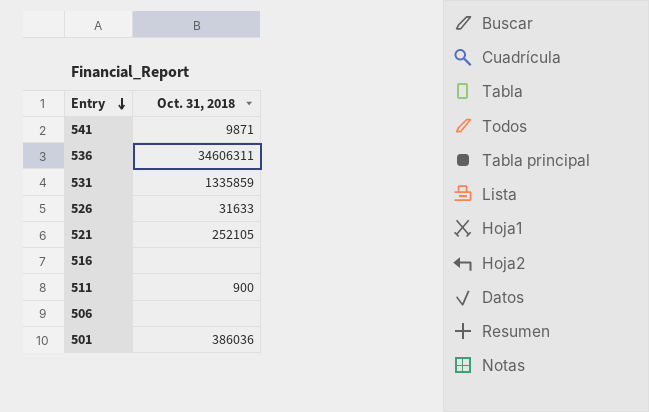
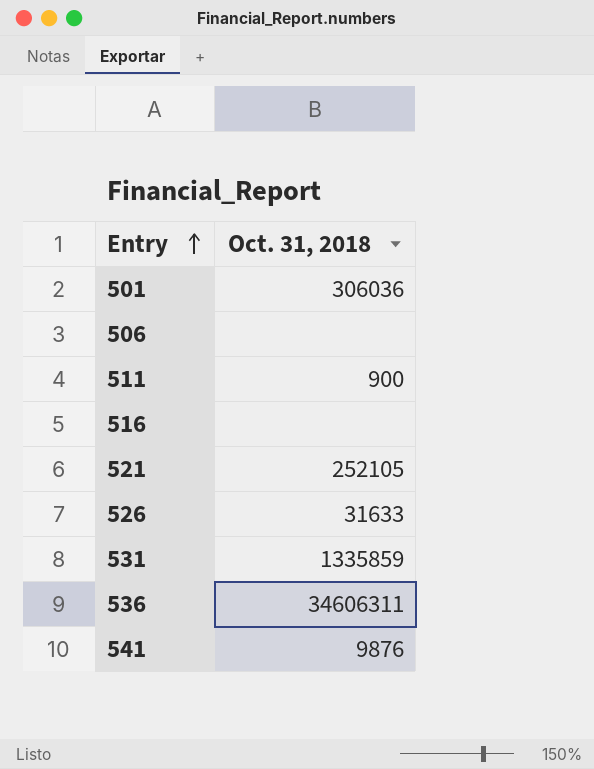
row order: Entry descending -> Entry ascending
501 | Oct. 31, 2018: 386036 -> 306036
541 | Oct. 31, 2018: 9871 -> 9876

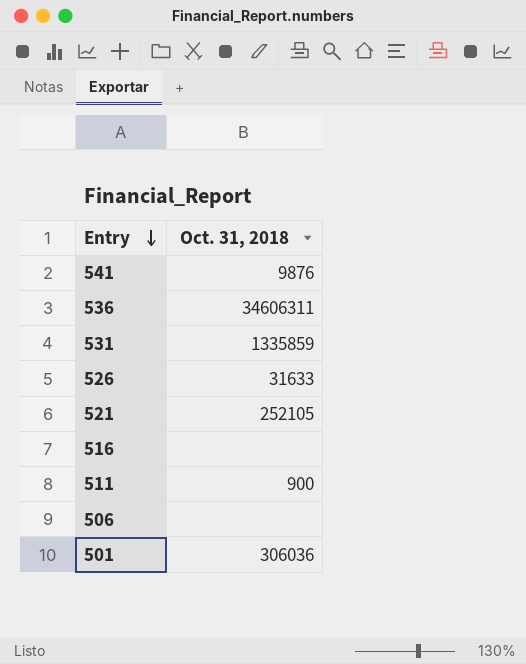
row order: Entry ascending -> Entry descending

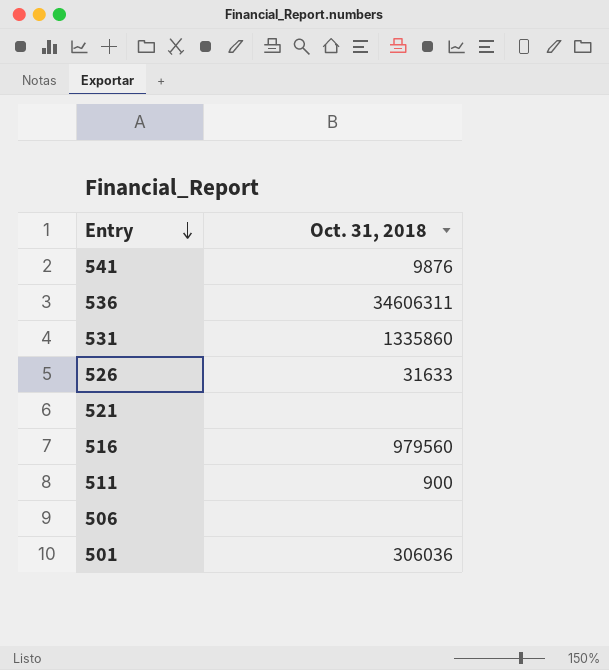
531 | Oct. 31, 2018: 1335859 -> 1335860
521 | Oct. 31, 2018: 252105 -> none
516 | Oct. 31, 2018: none -> 979560

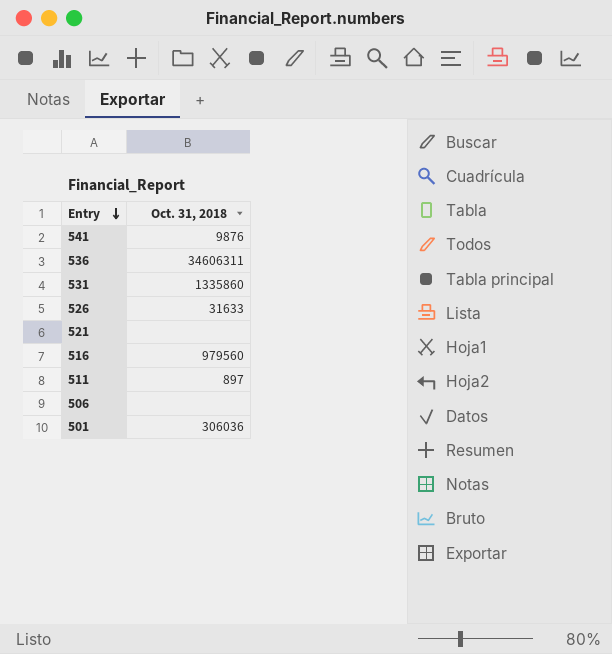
511 | Oct. 31, 2018: 900 -> 897

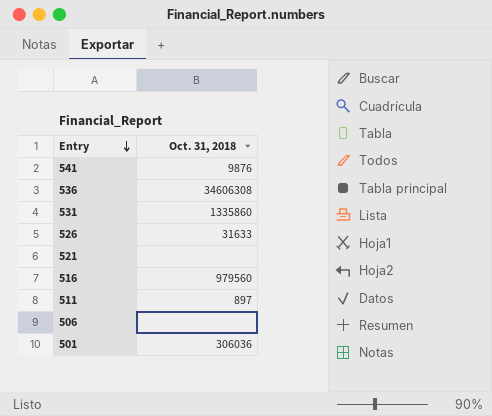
536 | Oct. 31, 2018: 34606311 -> 34606308

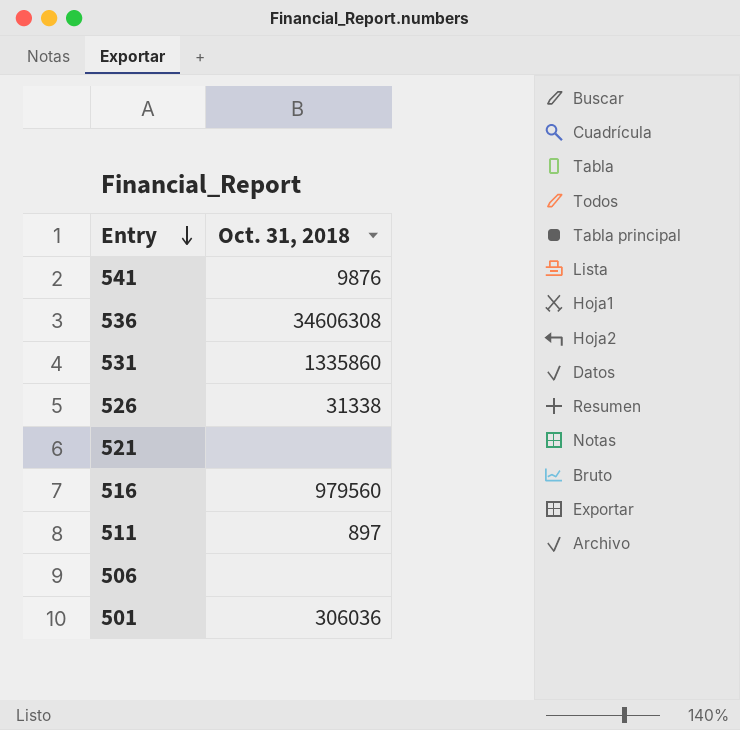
526 | Oct. 31, 2018: 31633 -> 31338

